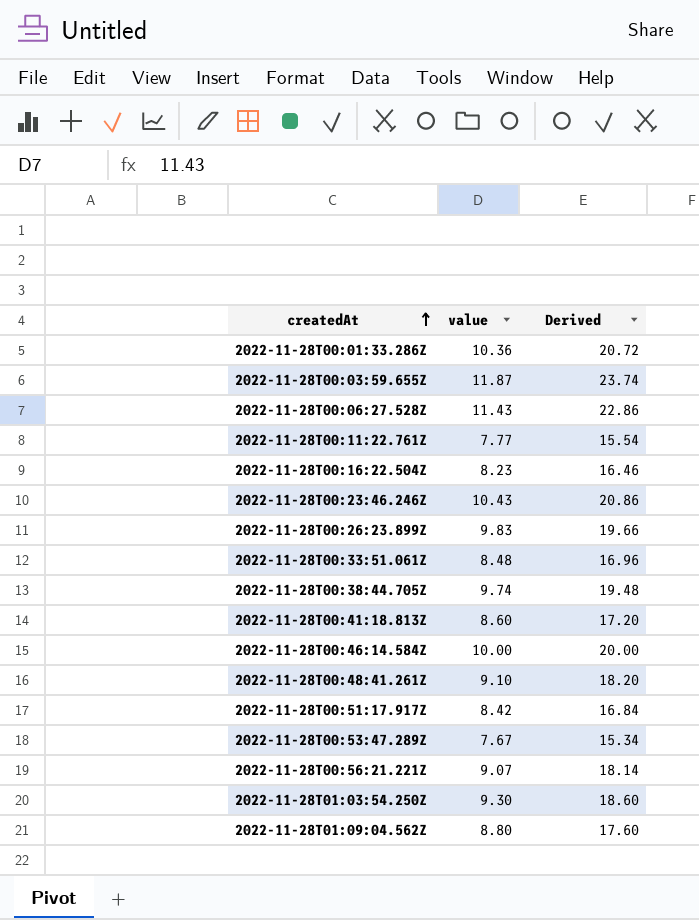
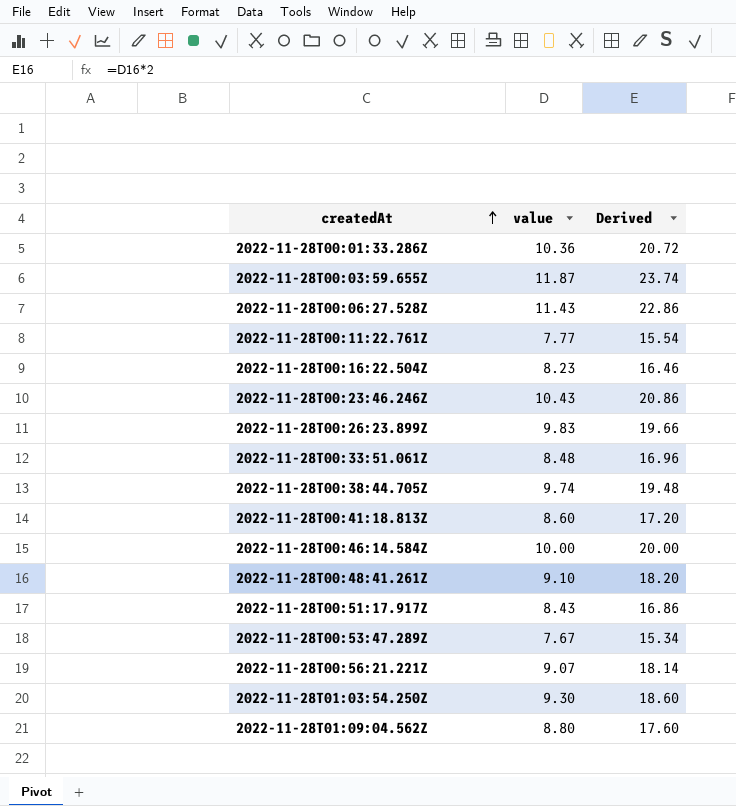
2022-11-28T00:51:17.917Z | value: 8.42 -> 8.43
2022-11-28T00:51:17.917Z | Derived: 16.84 -> 16.86

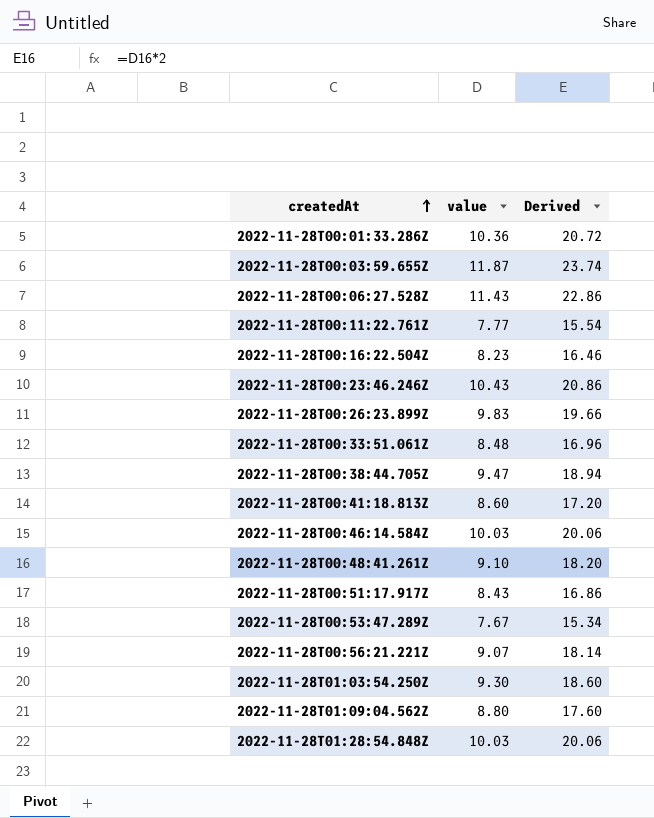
2022-11-28T00:38:44.705Z | value: 9.74 -> 9.47
2022-11-28T00:38:44.705Z | Derived: 19.48 -> 18.94
2022-11-28T00:46:14.584Z | value: 10.00 -> 10.03
2022-11-28T00:46:14.584Z | Derived: 20.00 -> 20.06
row 2022-11-28T01:28:54.848Z: none -> 10.03 | 20.06

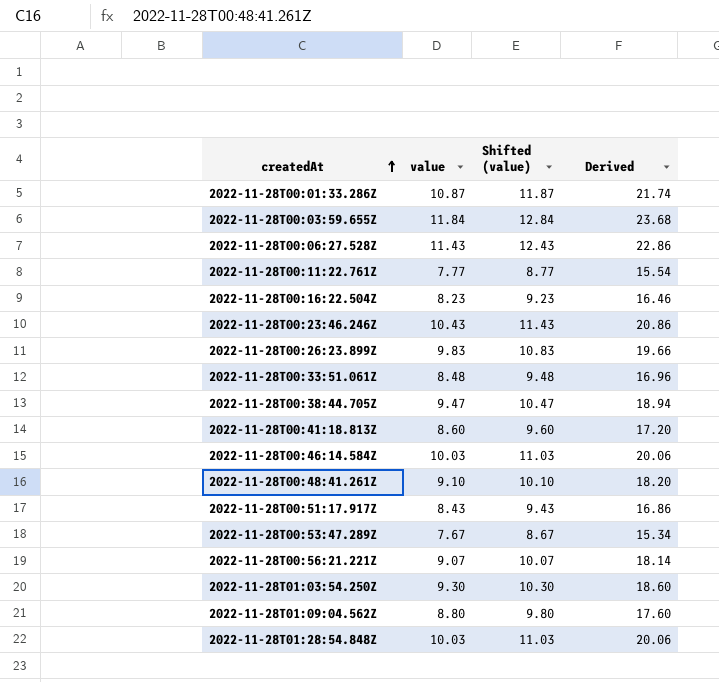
column Shifted (value) | formula: none -> [value] + 1
2022-11-28T00:01:33.286Z | value: 10.36 -> 10.87
2022-11-28T00:01:33.286Z | Derived: 20.72 -> 21.74
2022-11-28T00:03:59.655Z | value: 11.87 -> 11.84
2022-11-28T00:03:59.655Z | Derived: 23.74 -> 23.68

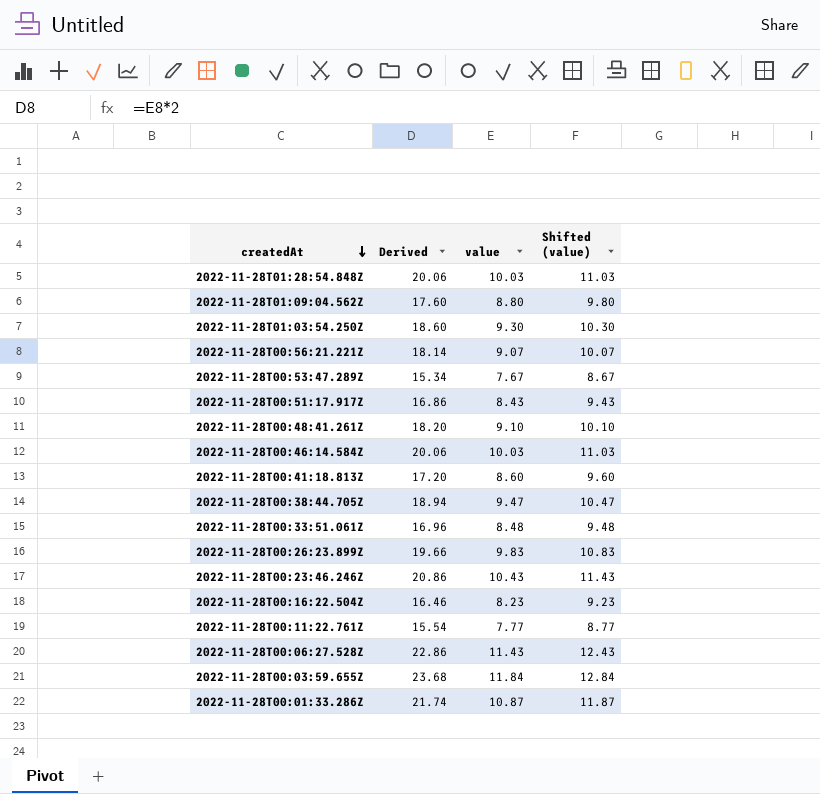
row order: createdAt ascending -> createdAt descending
column Derived | position: 4 -> 2

